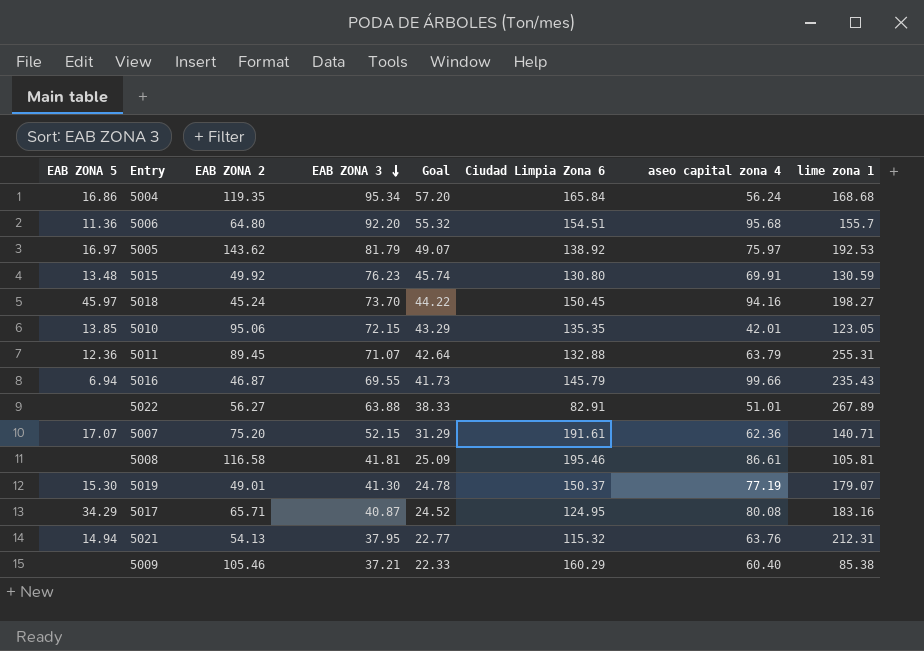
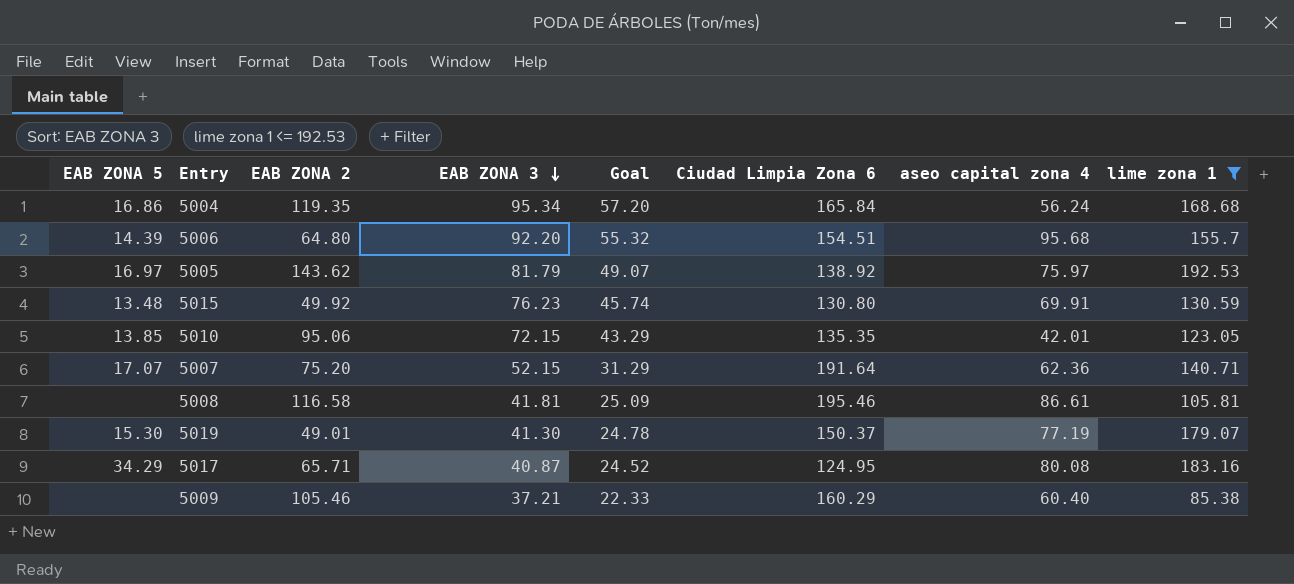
filter: none -> lime zona 1 <= 192.53
5006 | EAB ZONA 5: 11.36 -> 14.39
5007 | Ciudad Limpia Zona 6: 191.61 -> 191.64

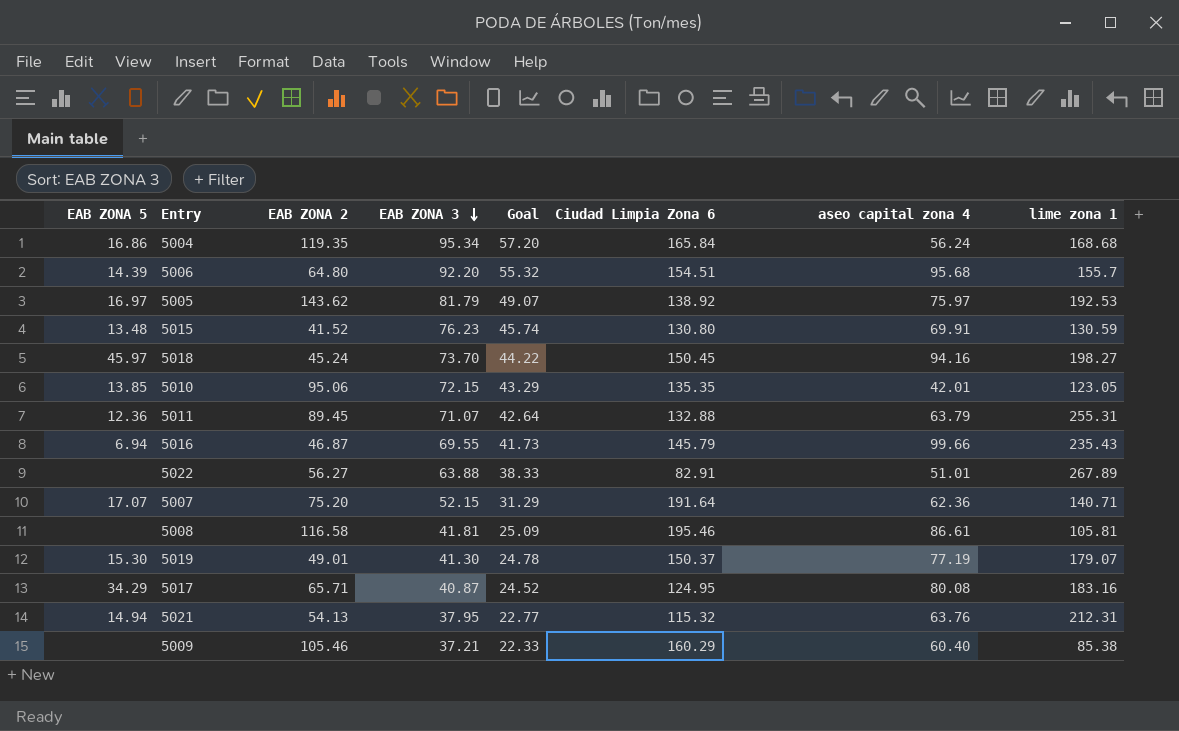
filter: lime zona 1 <= 192.53 -> none
5015 | EAB ZONA 2: 49.92 -> 41.52

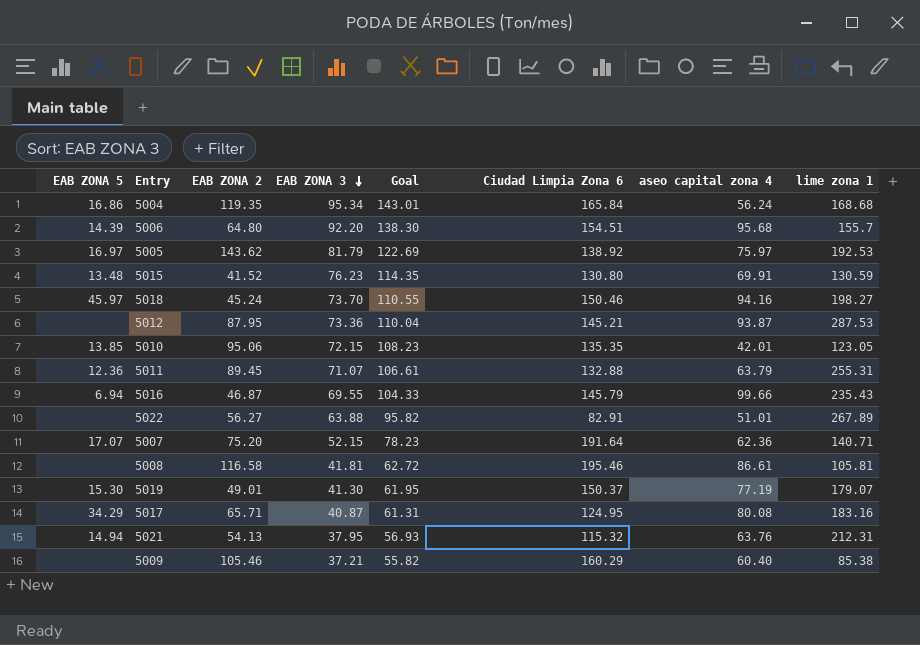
column Goal | formula: [EAB ZONA 3] * 0.6 -> [EAB ZONA 3] * 1.5
5018 | Ciudad Limpia Zona 6: 150.45 -> 150.46
row 5012: none -> none | 87.95 | 73.36 | 110.04 | 145.21 | 93.87 | 287.53

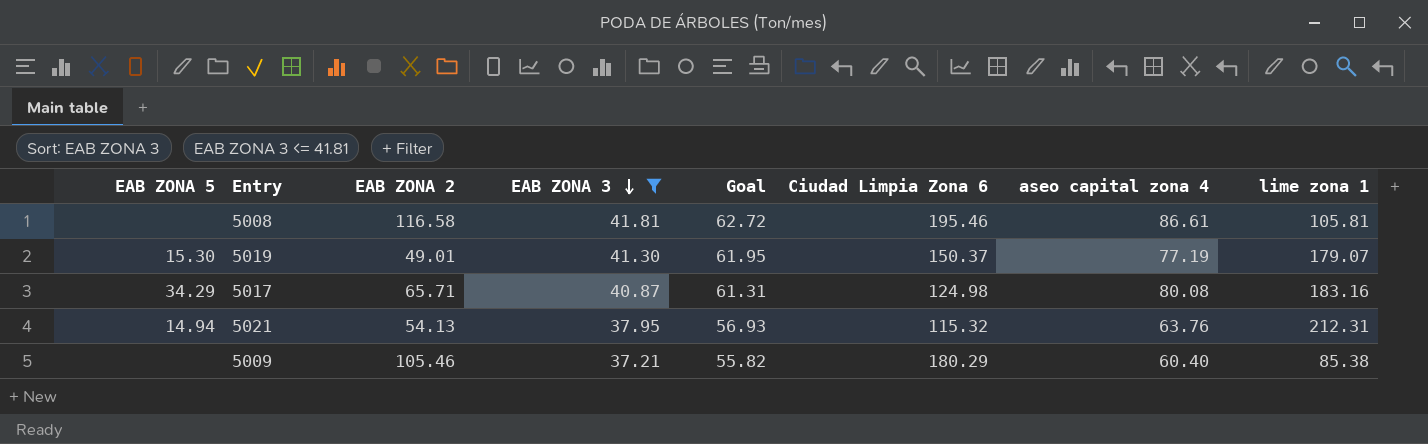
filter: none -> EAB ZONA 3 <= 41.81
5017 | Ciudad Limpia Zona 6: 124.95 -> 124.98
5009 | Ciudad Limpia Zona 6: 160.29 -> 180.29

